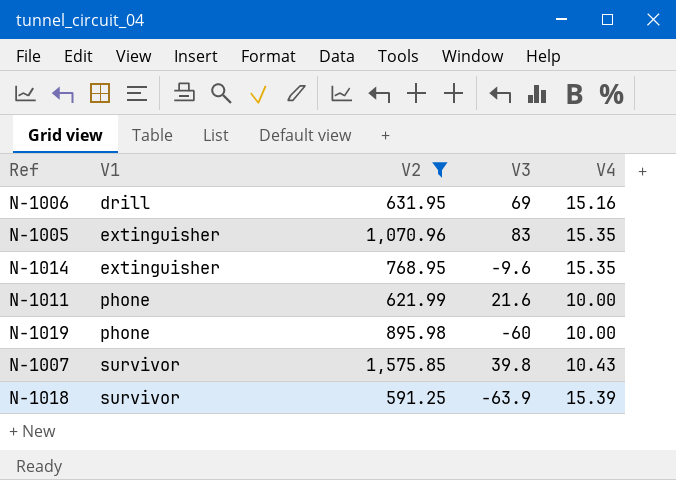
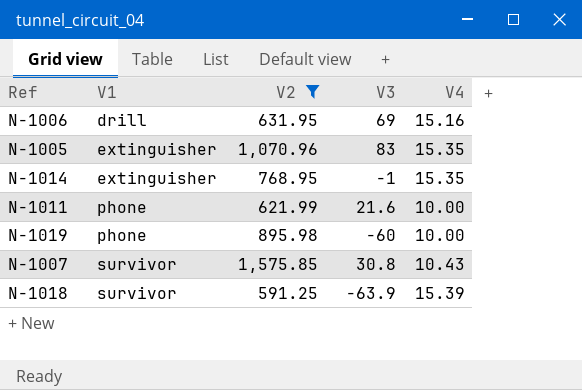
N-1014 | V3: -9.6 -> -1
N-1007 | V3: 39.8 -> 30.8

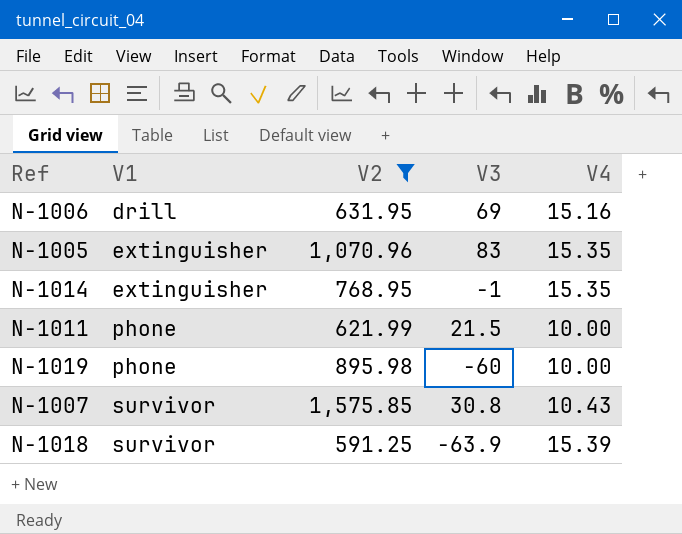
N-1011 | V3: 21.6 -> 21.5

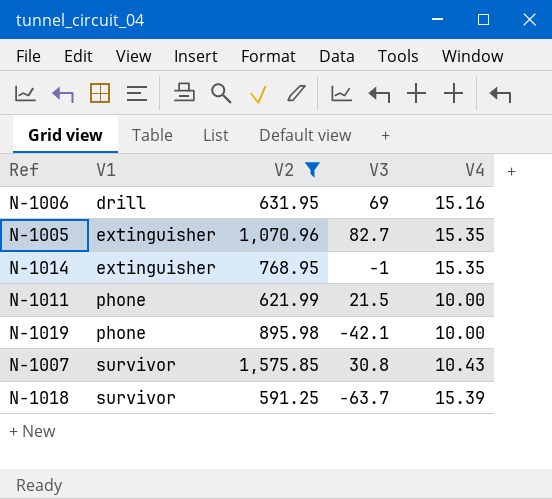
N-1005 | V3: 83 -> 82.7
N-1019 | V3: -60 -> -42.1
N-1018 | V3: -63.9 -> -63.7

